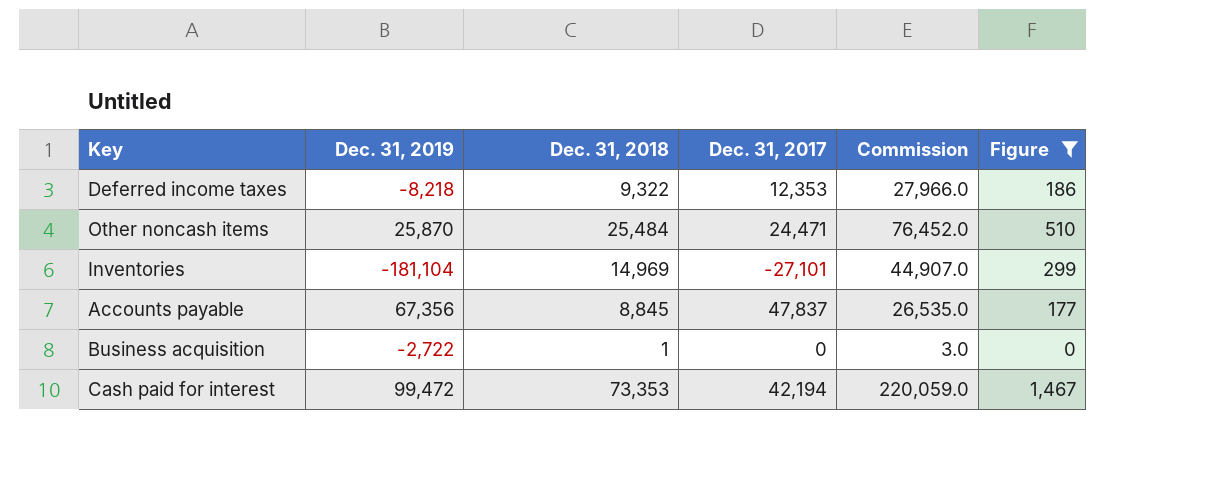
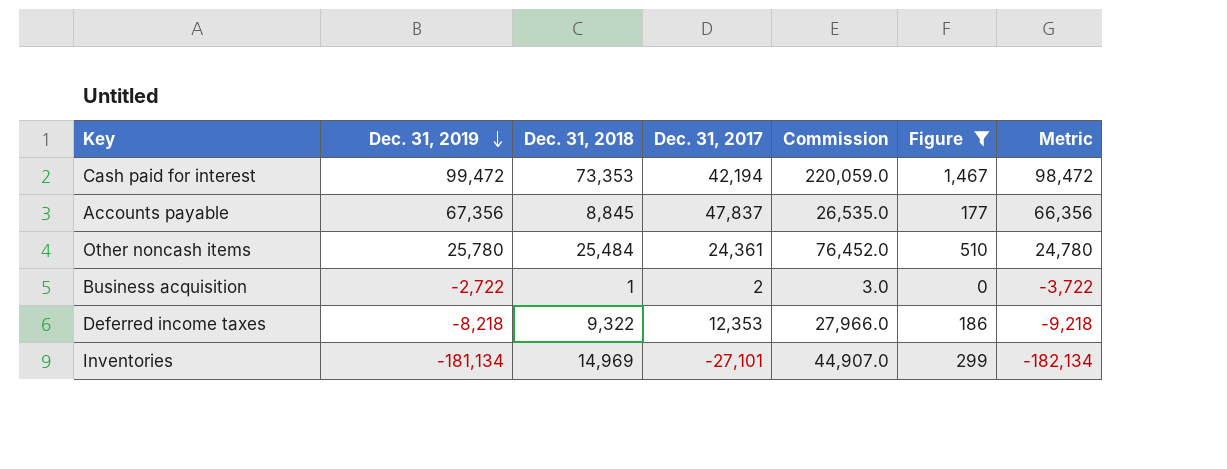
row order: none -> Dec. 31, 2019 descending
column Metric | formula: none -> [Dec. 31, 2019] - 1000
Other noncash items | Dec. 31, 2019: 25,870 -> 25,780
Other noncash items | Dec. 31, 2017: 24,471 -> 24,361
Business acquisition | Dec. 31, 2017: 0 -> 2
Inventories | Dec. 31, 2019: -181,104 -> -181,134

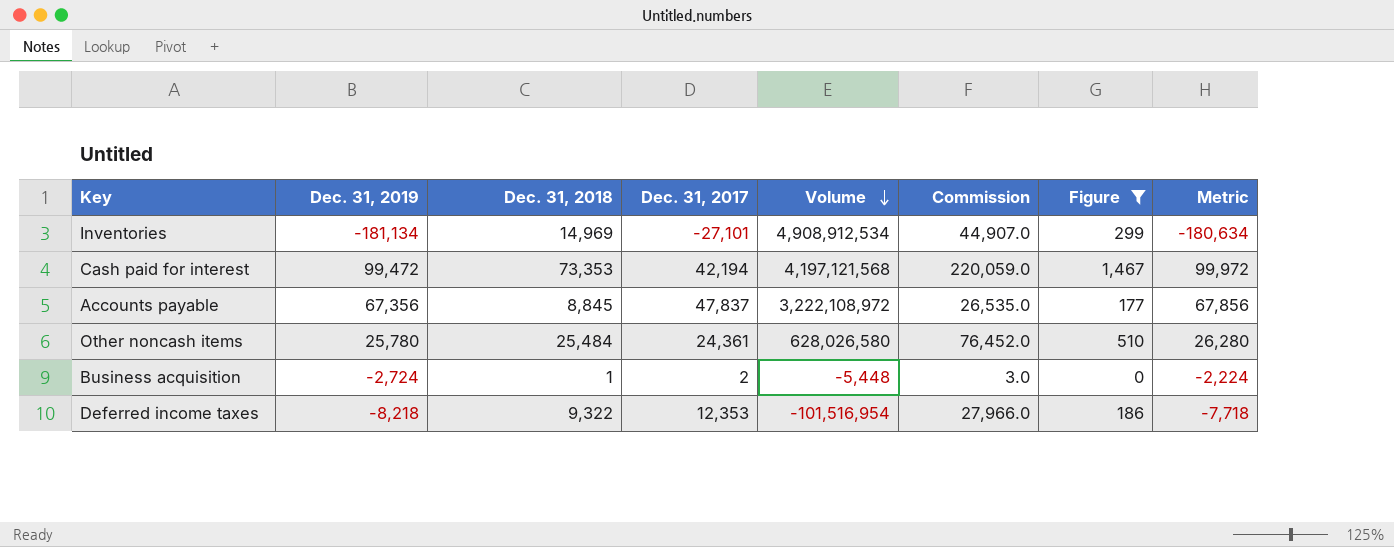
row order: Dec. 31, 2019 descending -> Volume descending
column Volume | formula: none -> [Dec. 31, 2019] * [Dec. 31, 2017]
column Metric | formula: [Dec. 31, 2019] - 1000 -> [Dec. 31, 2019] + 500
Business acquisition | Dec. 31, 2019: -2,722 -> -2,724

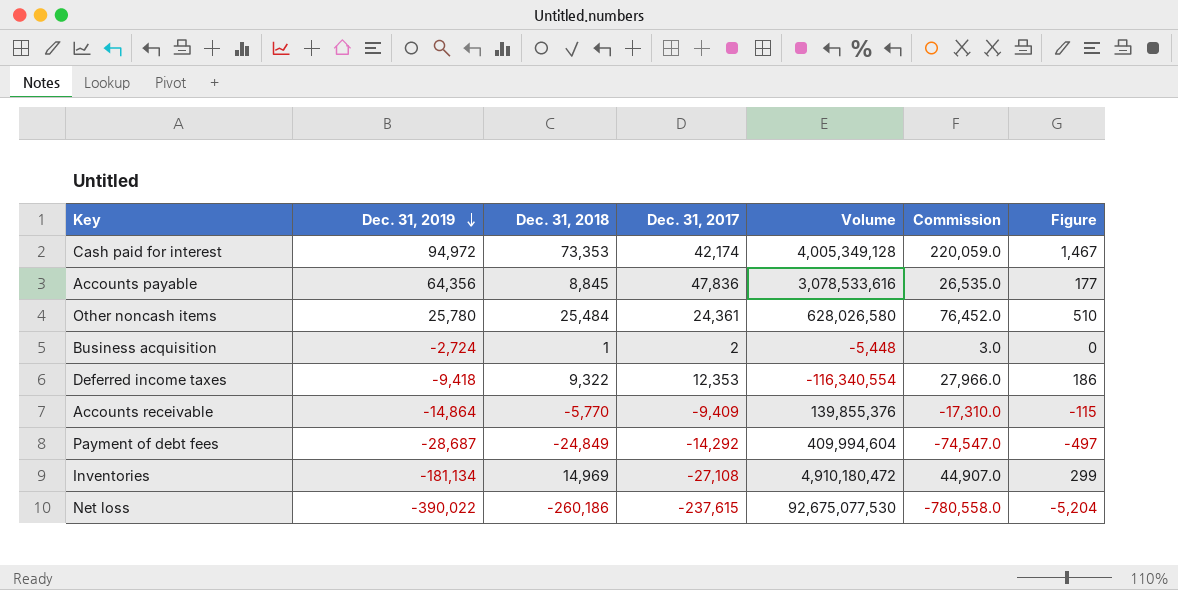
filter: Figure >= 0 -> none
row order: Volume descending -> Dec. 31, 2019 descending
column Metric | formula: [Dec. 31, 2019] + 500 -> none
Cash paid for interest | Dec. 31, 2019: 99,472 -> 94,972
Cash paid for interest | Dec. 31, 2017: 42,194 -> 42,174
Cash paid for interest | Volume: 4,197,121,568 -> 4,005,349,128
Accounts payable | Dec. 31, 2019: 67,356 -> 64,356
Accounts payable | Dec. 31, 2017: 47,837 -> 47,836
Accounts payable | Volume: 3,222,108,972 -> 3,078,533,616
Deferred income taxes | Dec. 31, 2019: -8,218 -> -9,418
Deferred income taxes | Volume: -101,516,954 -> -116,340,554
Inventories | Dec. 31, 2017: -27,101 -> -27,108
Inventories | Volume: 4,908,912,534 -> 4,910,180,472

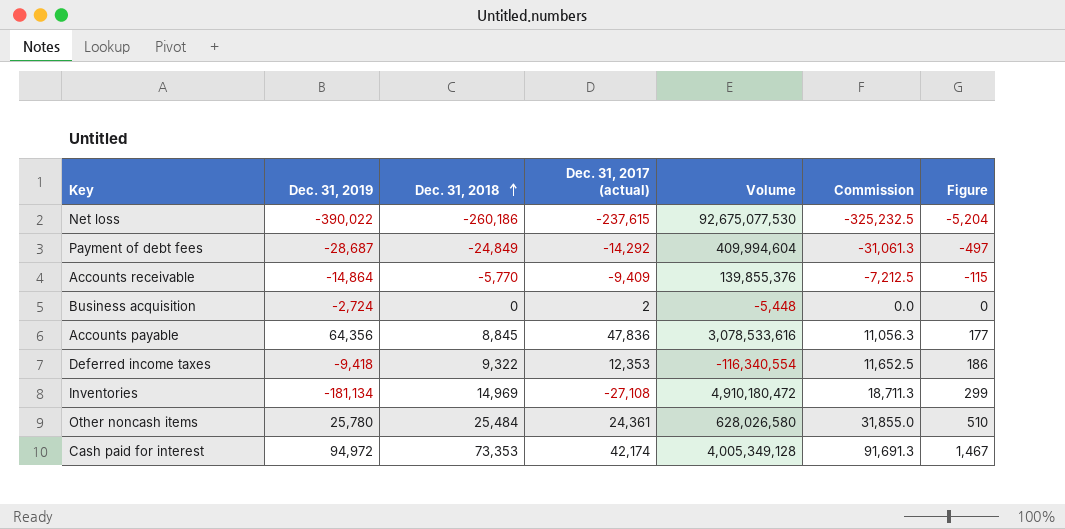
row order: Dec. 31, 2019 descending -> Dec. 31, 2018 ascending
column name: Dec. 31, 2017 -> Dec. 31, 2017 (actual)
column Commission | formula: [Dec. 31, 2018] * 3 -> [Dec. 31, 2018] * 1.25
Business acquisition | Dec. 31, 2018: 1 -> 0

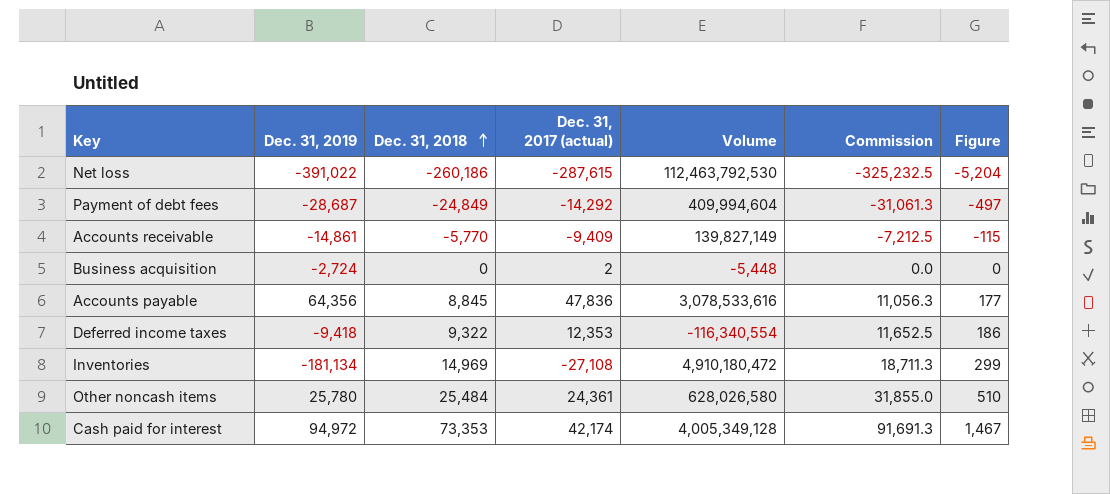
Net loss | Dec. 31, 2019: -390,022 -> -391,022
Net loss | Dec. 31, 2017 (actual): -237,615 -> -287,615
Net loss | Volume: 92,675,077,530 -> 112,463,792,530
Accounts receivable | Dec. 31, 2019: -14,864 -> -14,861
Accounts receivable | Volume: 139,855,376 -> 139,827,149

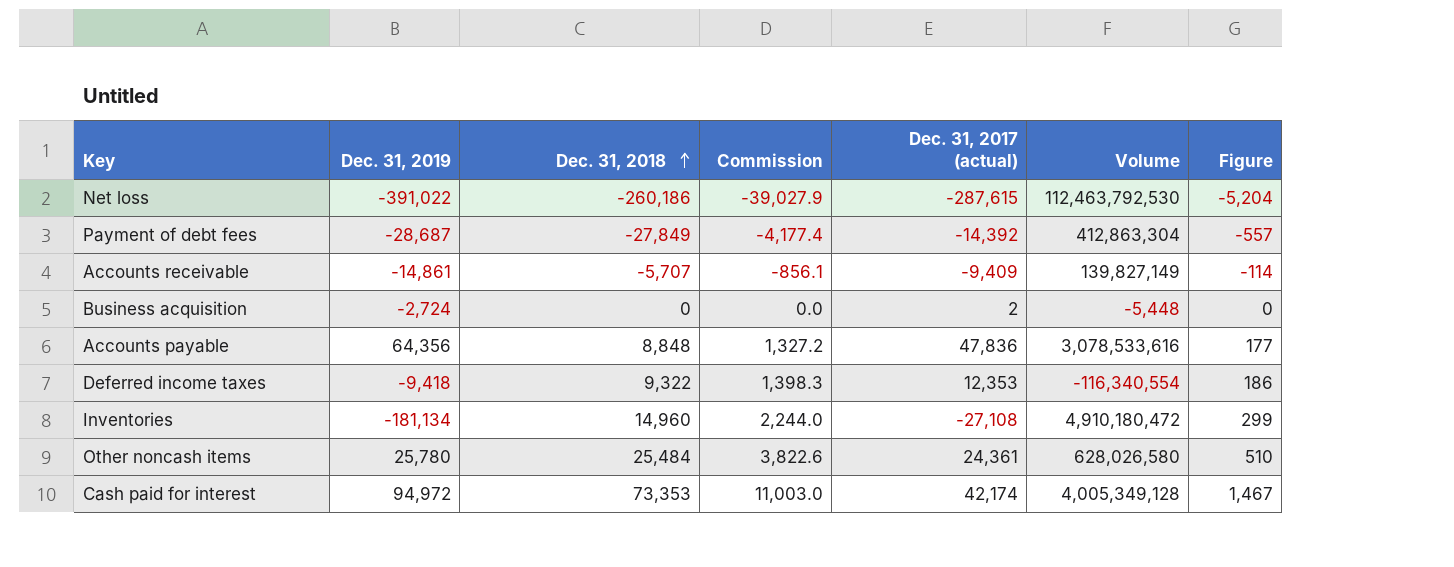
column Commission | formula: [Dec. 31, 2018] * 1.25 -> [Dec. 31, 2018] * 0.15
column Commission | position: 6 -> 4
Payment of debt fees | Dec. 31, 2018: -24,849 -> -27,849
Payment of debt fees | Dec. 31, 2017 (actual): -14,292 -> -14,392
Payment of debt fees | Volume: 409,994,604 -> 412,863,304
Payment of debt fees | Figure: -497 -> -557
Accounts receivable | Dec. 31, 2018: -5,770 -> -5,707
Accounts receivable | Figure: -115 -> -114
Accounts payable | Dec. 31, 2018: 8,845 -> 8,848
Inventories | Dec. 31, 2018: 14,969 -> 14,960

